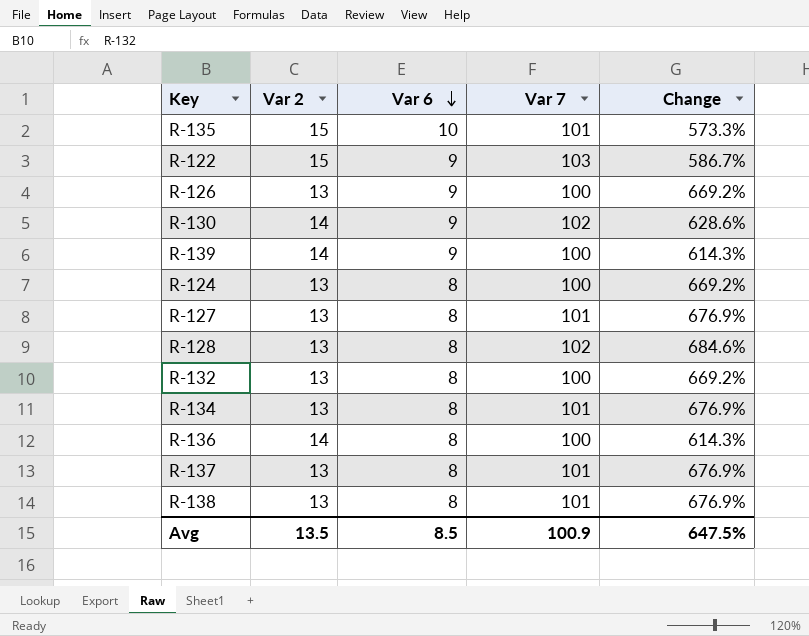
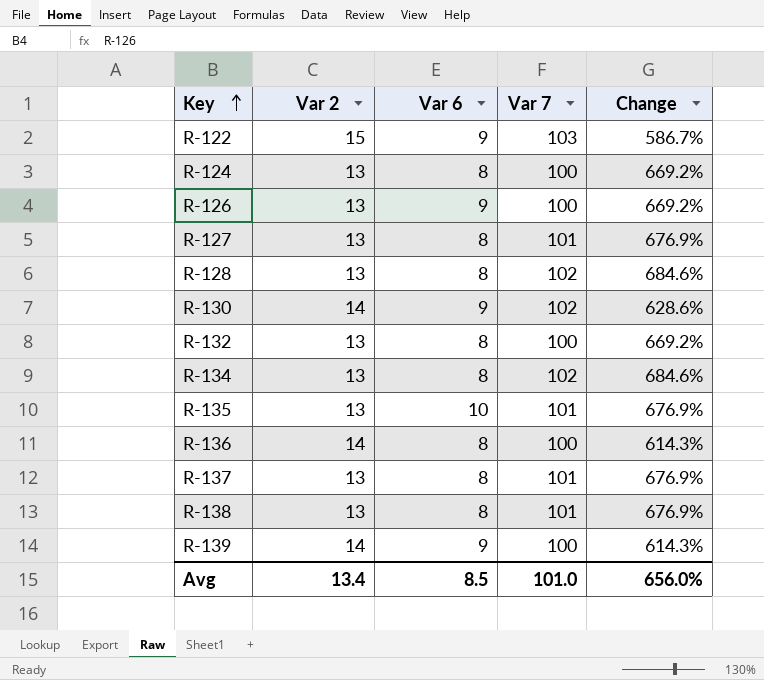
row order: Var 6 descending -> Key ascending
R-134 | Var 7: 101 -> 102
R-134 | Change: 676.9% -> 684.6%
R-135 | Var 2: 15 -> 13
R-135 | Change: 573.3% -> 676.9%
Avg | Var 2: 13.5 -> 13.4
Avg | Var 7: 100.9 -> 101.0
Avg | Change: 647.5% -> 656.0%

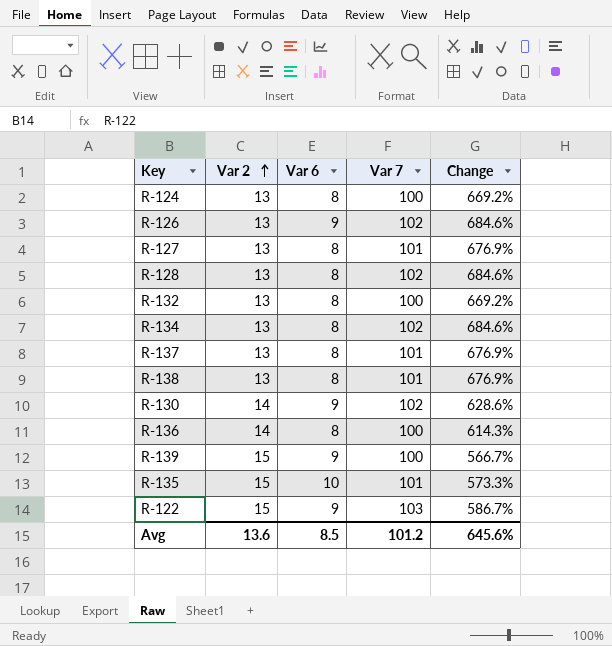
row order: Key ascending -> Var 2 ascending
R-126 | Var 7: 100 -> 102
R-126 | Change: 669.2% -> 684.6%
R-139 | Var 2: 14 -> 15
R-139 | Change: 614.3% -> 566.7%
R-135 | Var 2: 13 -> 15
R-135 | Change: 676.9% -> 573.3%
Avg | Var 2: 13.4 -> 13.6
Avg | Var 7: 101.0 -> 101.2
Avg | Change: 656.0% -> 645.6%

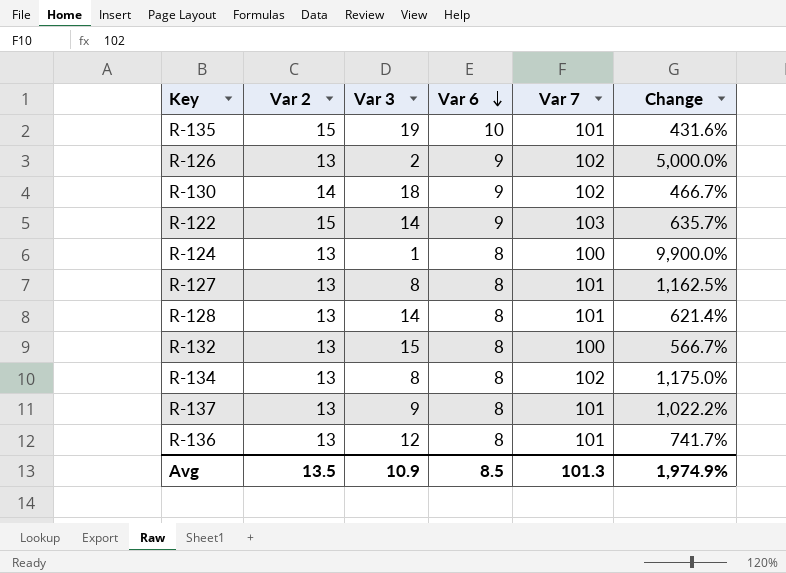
row order: Var 2 ascending -> Var 6 descending
column Var 3 | position: none -> 3
column Change | formula: ([Var 7] - [Var 2]) / [Var 2] -> ([Var 7] - [Var 3]) / [Var 3]
row R-138: 13 | 8 | 101 | 676.9% -> none
row R-139: 15 | 9 | 100 | 566.7% -> none
R-128 | Var 7: 102 -> 101
R-136 | Var 2: 14 -> 13
R-136 | Var 7: 100 -> 101
Avg | Var 2: 13.6 -> 13.5
Avg | Var 7: 101.2 -> 101.3
Avg | Change: 645.6% -> 1,974.9%

